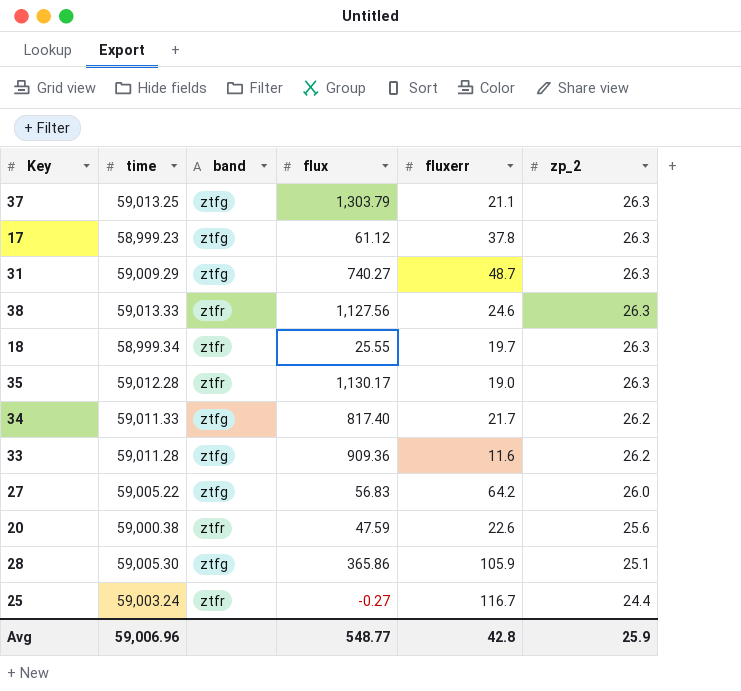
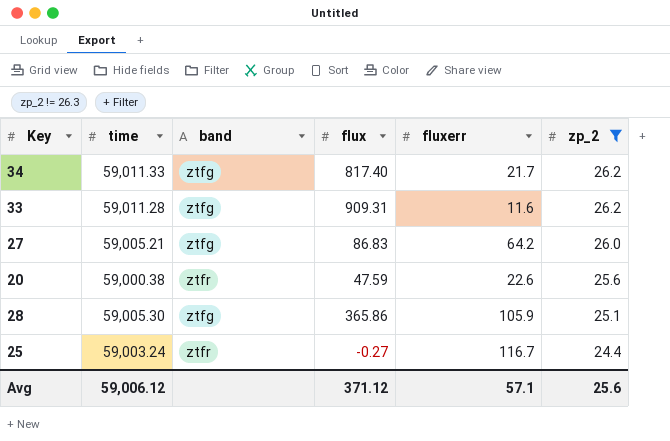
filter: none -> zp_2 != 26.3
33 | flux: 909.36 -> 909.31
27 | time: 59,005.22 -> 59,005.21
27 | flux: 56.83 -> 86.83
Avg | time: 59,006.96 -> 59,006.12
Avg | flux: 548.77 -> 371.12
Avg | fluxerr: 42.8 -> 57.1
Avg | zp_2: 25.9 -> 25.6

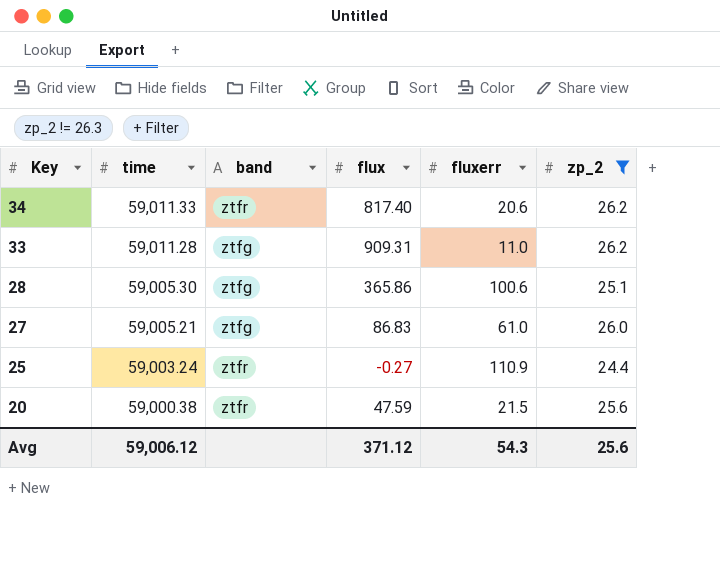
row order: zp_2 descending -> Key descending
34 | band: ztfg -> ztfr
34 | fluxerr: 21.7 -> 20.6
33 | fluxerr: 11.6 -> 11.0
28 | fluxerr: 105.9 -> 100.6
27 | fluxerr: 64.2 -> 61.0
25 | fluxerr: 116.7 -> 110.9
20 | fluxerr: 22.6 -> 21.5
Avg | fluxerr: 57.1 -> 54.3

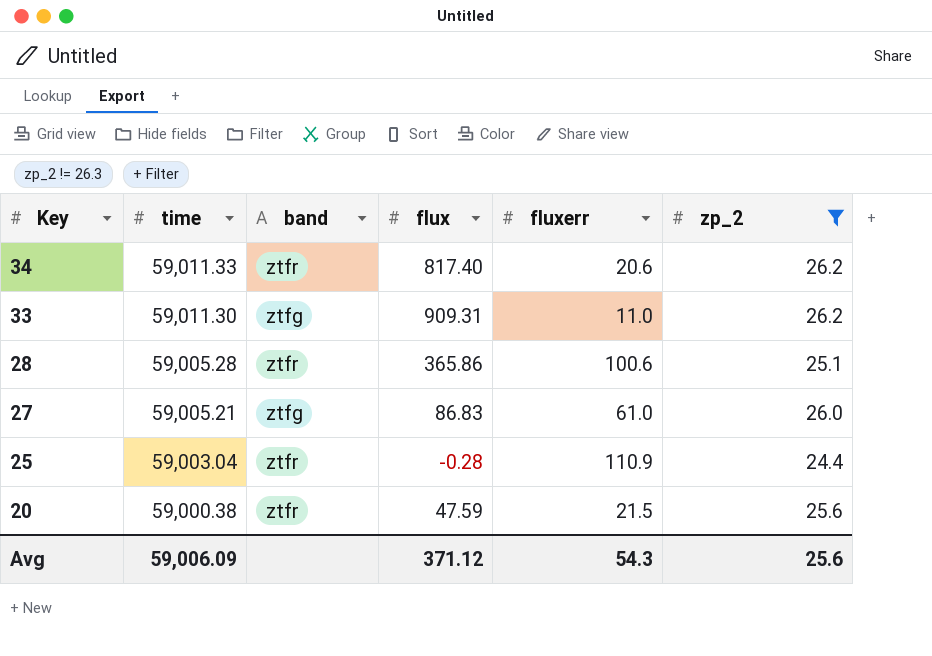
33 | time: 59,011.28 -> 59,011.30
28 | time: 59,005.30 -> 59,005.28
28 | band: ztfg -> ztfr
25 | time: 59,003.24 -> 59,003.04
25 | flux: -0.27 -> -0.28
Avg | time: 59,006.12 -> 59,006.09

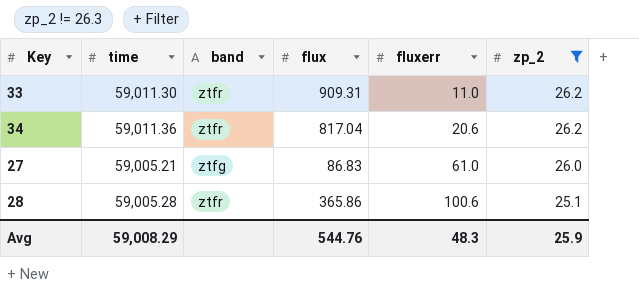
row order: Key descending -> fluxerr ascending
row 25: 59,003.04 | ztfr | -0.28 | 110.9 | 24.4 -> none
row 20: 59,000.38 | ztfr | 47.59 | 21.5 | 25.6 -> none
33 | band: ztfg -> ztfr
34 | time: 59,011.33 -> 59,011.36
34 | flux: 817.40 -> 817.04
Avg | time: 59,006.09 -> 59,008.29
Avg | flux: 371.12 -> 544.76
Avg | fluxerr: 54.3 -> 48.3
Avg | zp_2: 25.6 -> 25.9

